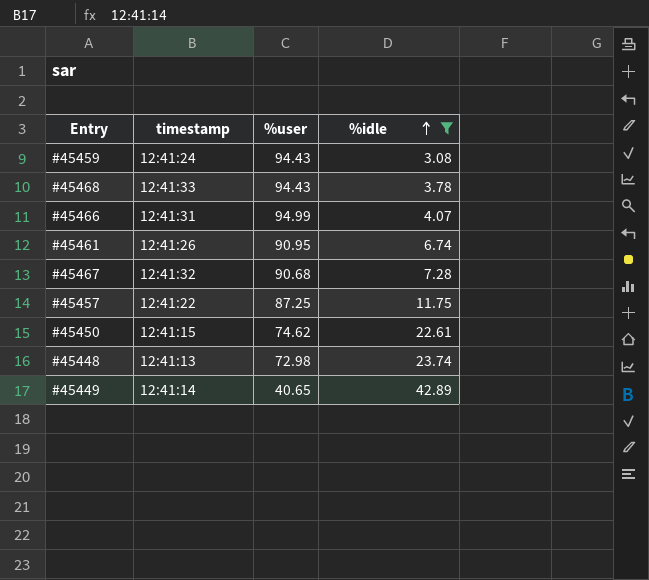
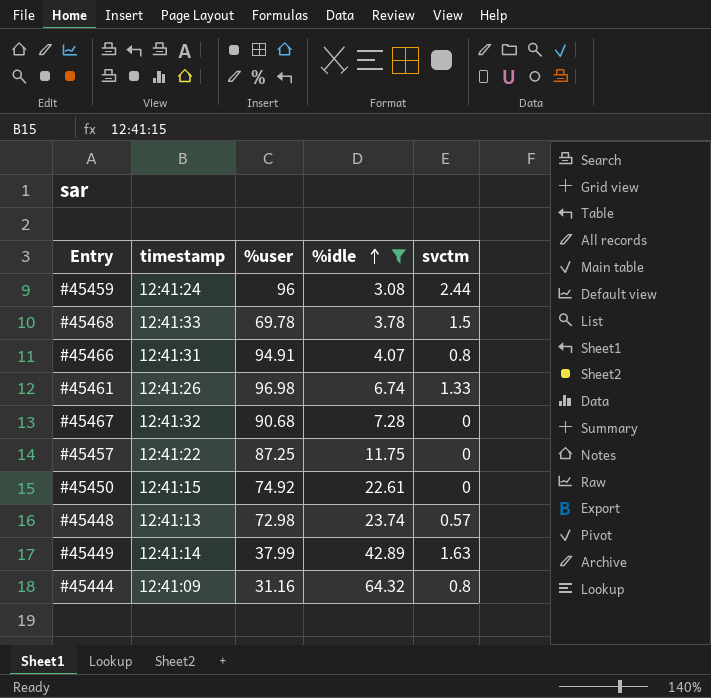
column svctm | position: none -> 5
#45459 | %user: 94.43 -> 96
#45468 | %user: 94.43 -> 69.78
#45466 | %user: 94.99 -> 94.91
#45461 | %user: 90.95 -> 96.98
#45450 | %user: 74.62 -> 74.92
#45449 | %user: 40.65 -> 37.99
row #45444: none -> 12:41:09 | 31.16 | 64.32 | 0.8

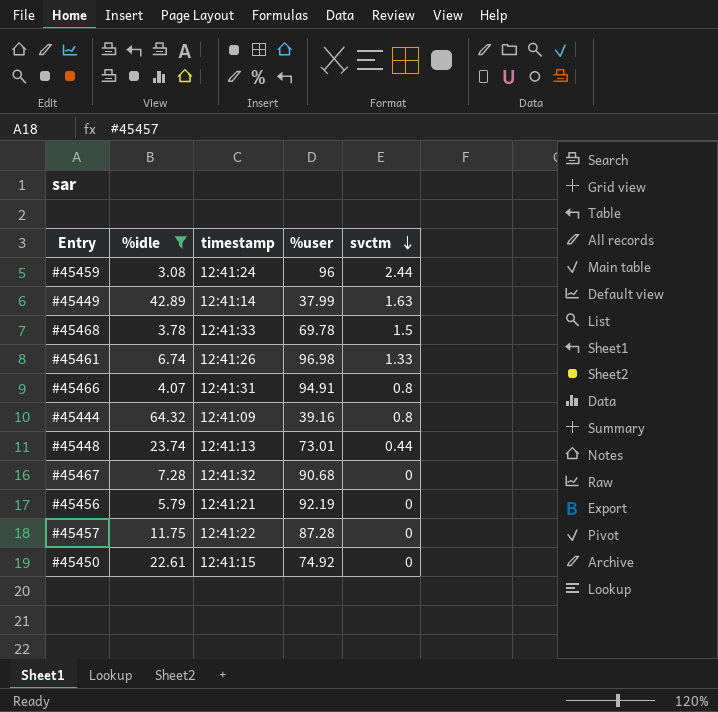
row order: %idle ascending -> svctm descending
column %idle | position: 4 -> 2
#45444 | %user: 31.16 -> 39.16
#45448 | %user: 72.98 -> 73.01
#45448 | svctm: 0.57 -> 0.44
row #45456: none -> 5.79 | 12:41:21 | 92.19 | 0
#45457 | %user: 87.25 -> 87.28

